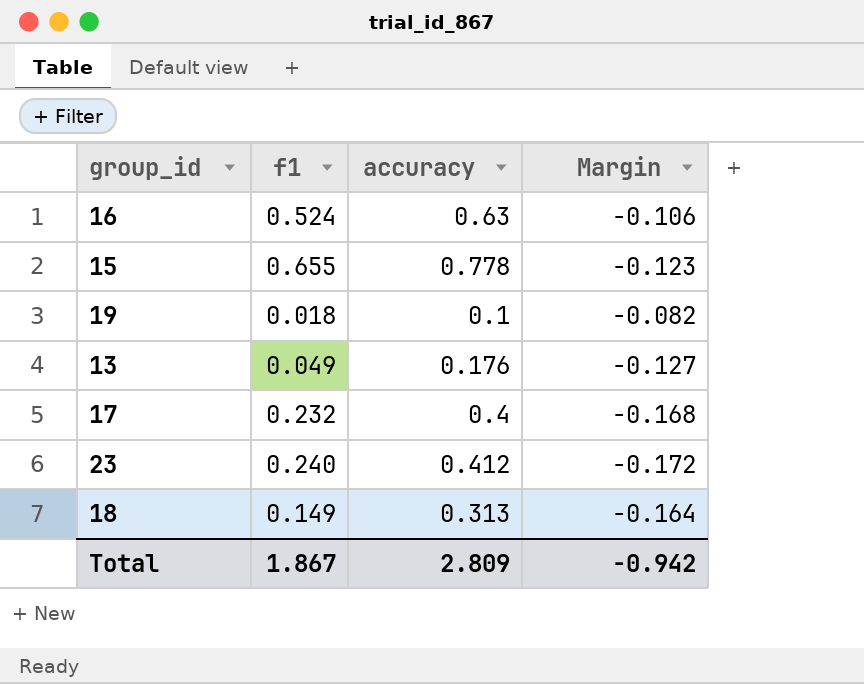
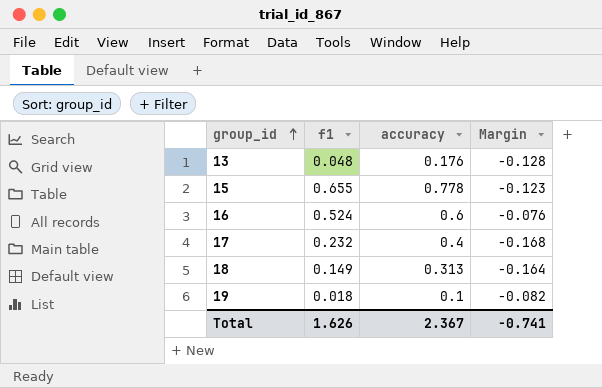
row order: none -> group_id ascending
row 23: 0.240 | 0.412 | -0.172 -> none
13 | f1: 0.049 -> 0.048
13 | Margin: -0.127 -> -0.128
16 | accuracy: 0.63 -> 0.6
16 | Margin: -0.106 -> -0.076
Total | f1: 1.867 -> 1.626
Total | accuracy: 2.809 -> 2.367
Total | Margin: -0.942 -> -0.741

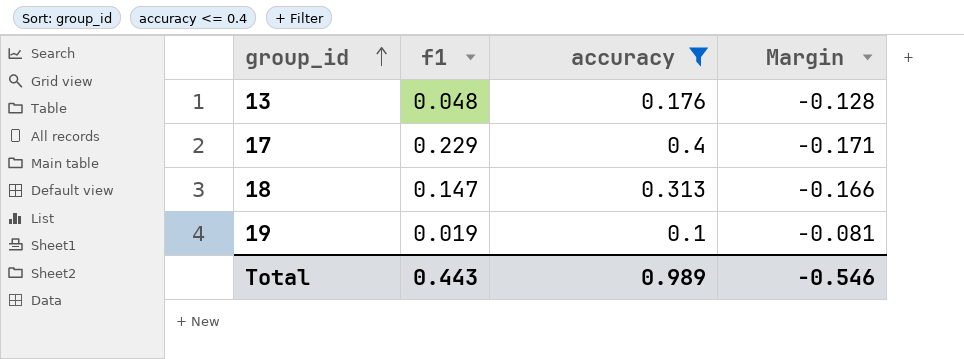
filter: none -> accuracy <= 0.4
17 | f1: 0.232 -> 0.229
17 | Margin: -0.168 -> -0.171
18 | f1: 0.149 -> 0.147
18 | Margin: -0.164 -> -0.166
19 | f1: 0.018 -> 0.019
19 | Margin: -0.082 -> -0.081
Total | f1: 1.626 -> 0.443
Total | accuracy: 2.367 -> 0.989
Total | Margin: -0.741 -> -0.546

